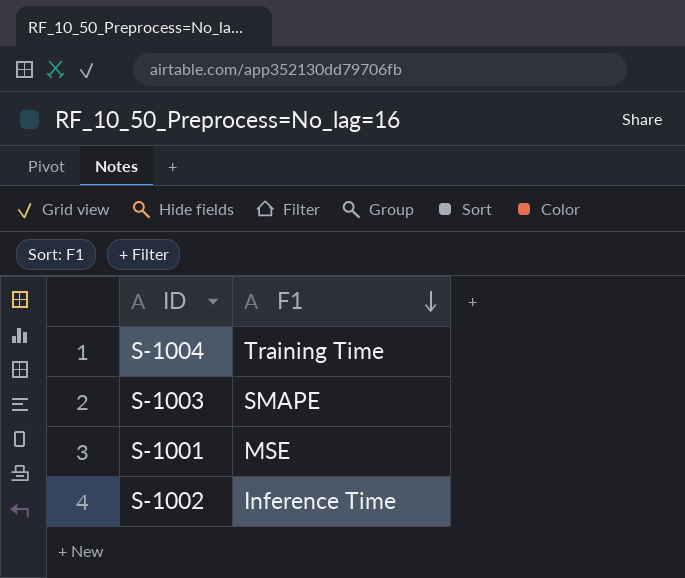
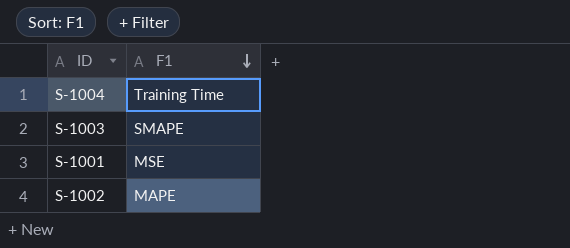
S-1002 | F1: Inference Time -> MAPE

